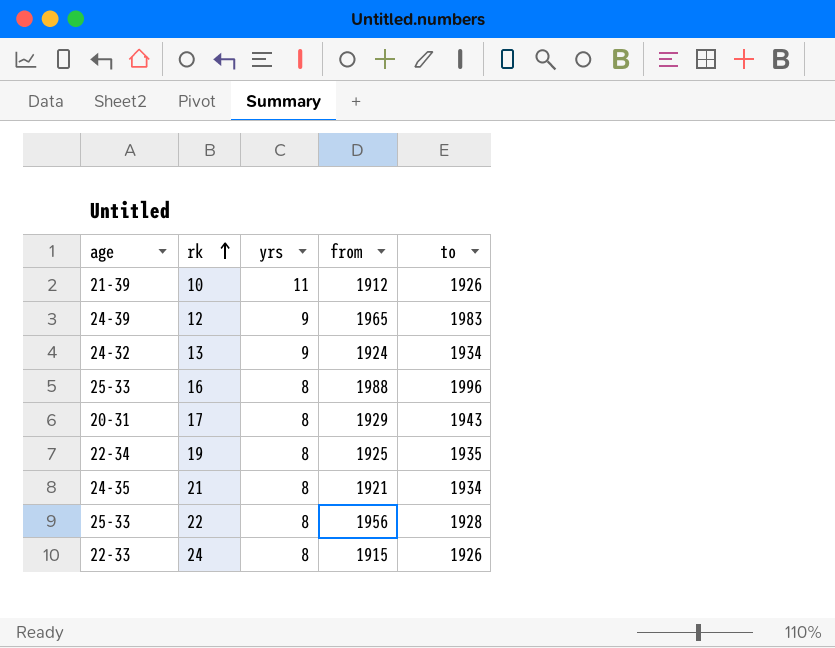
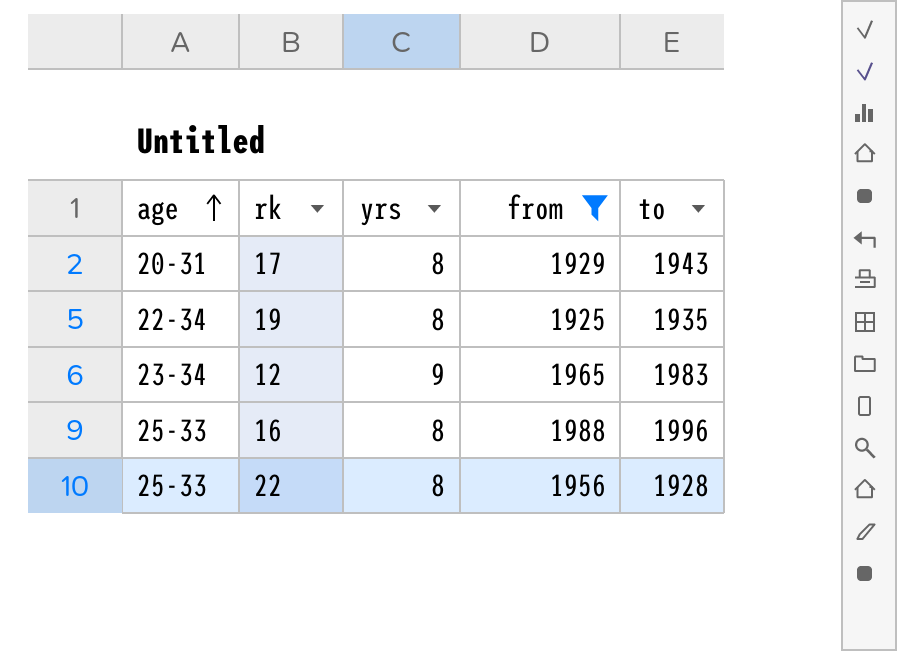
filter: none -> from >= 1925
row order: rk ascending -> age ascending
12 | age: 24-39 -> 23-34

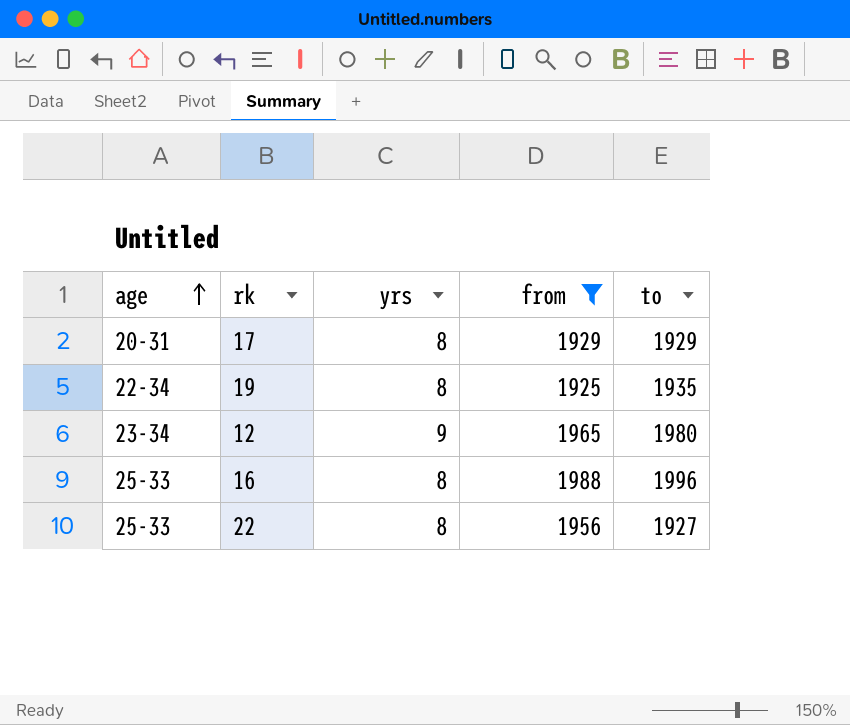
17 | to: 1943 -> 1929
12 | to: 1983 -> 1980
22 | to: 1928 -> 1927

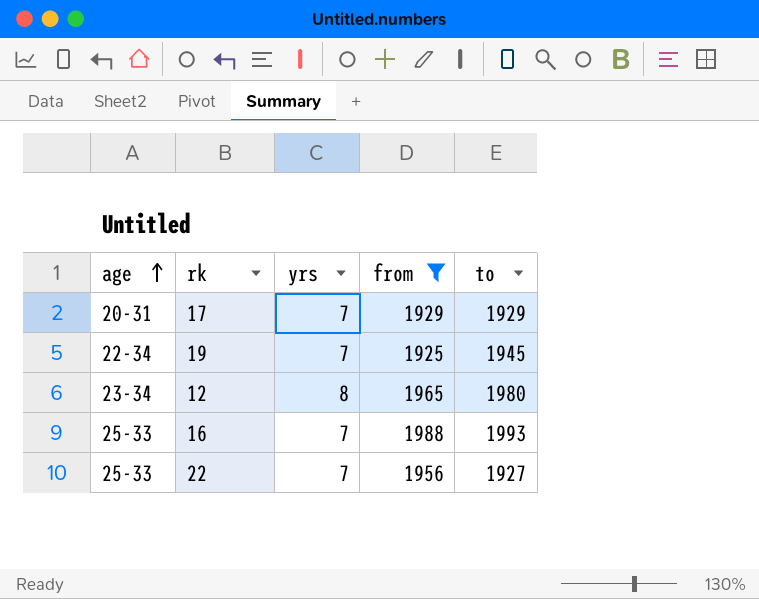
17 | yrs: 8 -> 7
19 | yrs: 8 -> 7
19 | to: 1935 -> 1945
12 | yrs: 9 -> 8
16 | yrs: 8 -> 7
16 | to: 1996 -> 1993
22 | yrs: 8 -> 7

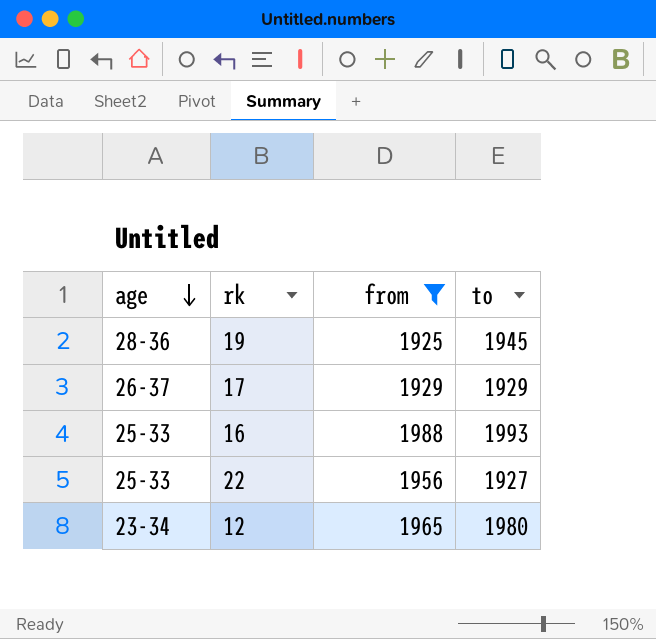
row order: age ascending -> age descending
column yrs | position: 3 -> none
19 | age: 22-34 -> 28-36
17 | age: 20-31 -> 26-37

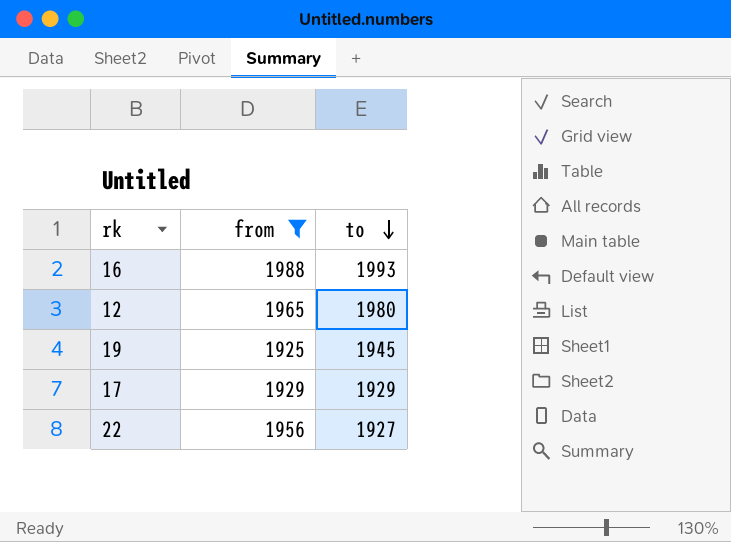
row order: age descending -> to descending
column age | position: 1 -> none

